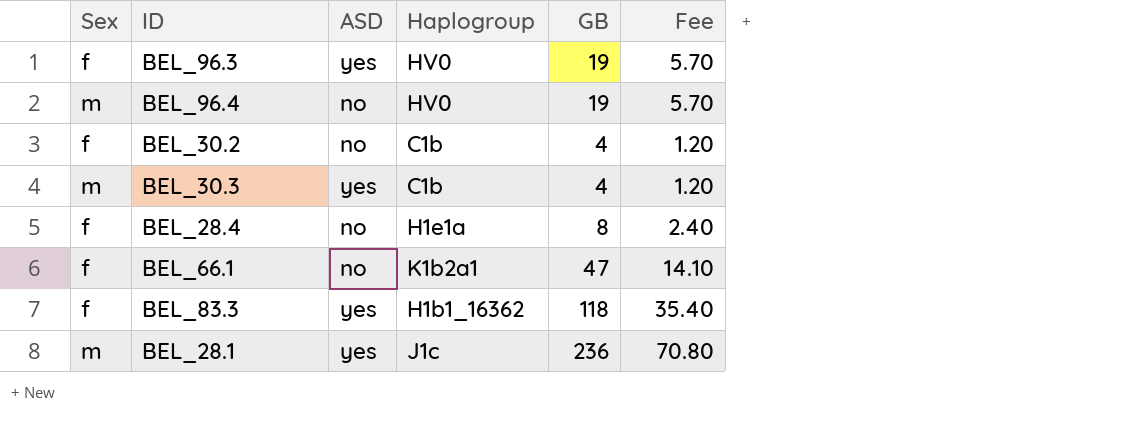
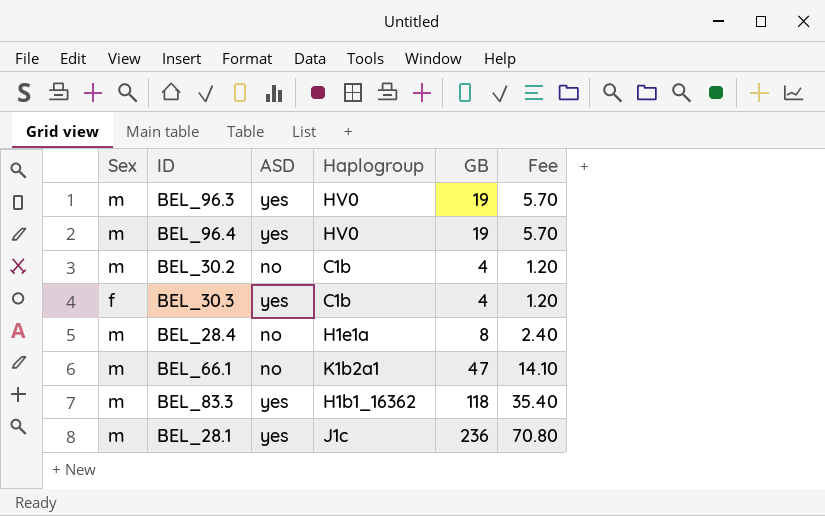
BEL_96.3 | Sex: f -> m
BEL_96.4 | ASD: no -> yes
BEL_30.2 | Sex: f -> m
BEL_30.3 | Sex: m -> f
BEL_28.4 | Sex: f -> m
BEL_66.1 | Sex: f -> m
BEL_83.3 | Sex: f -> m

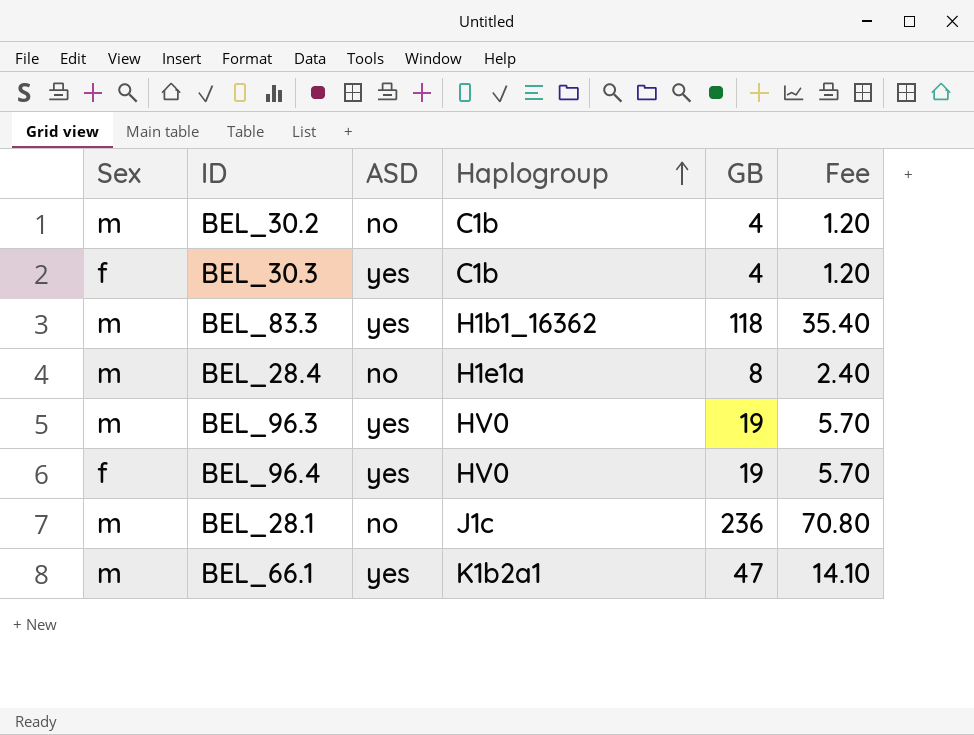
row order: none -> Haplogroup ascending
BEL_96.4 | Sex: m -> f
BEL_28.1 | ASD: yes -> no
BEL_66.1 | ASD: no -> yes

